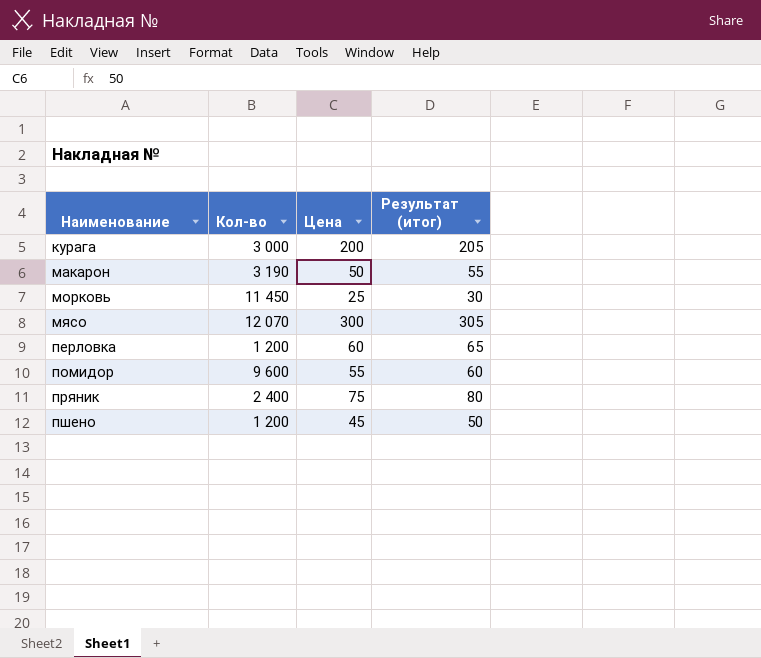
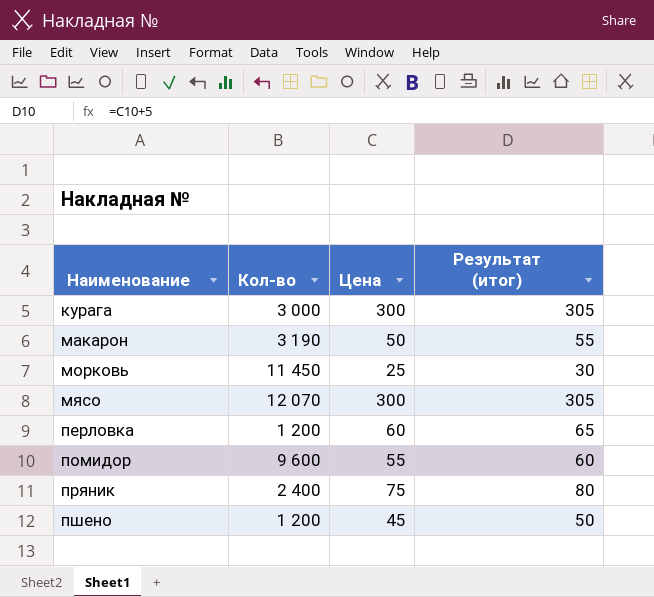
курага | Цена: 200 -> 300
курага | Результат (итог): 205 -> 305

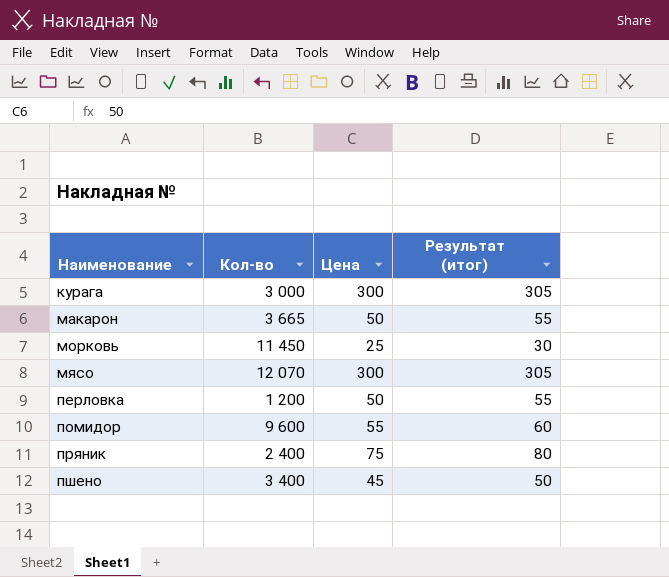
макарон | Кол-во: 3 190 -> 3 665
перловка | Цена: 60 -> 50
перловка | Результат (итог): 65 -> 55
пшено | Кол-во: 1 200 -> 3 400

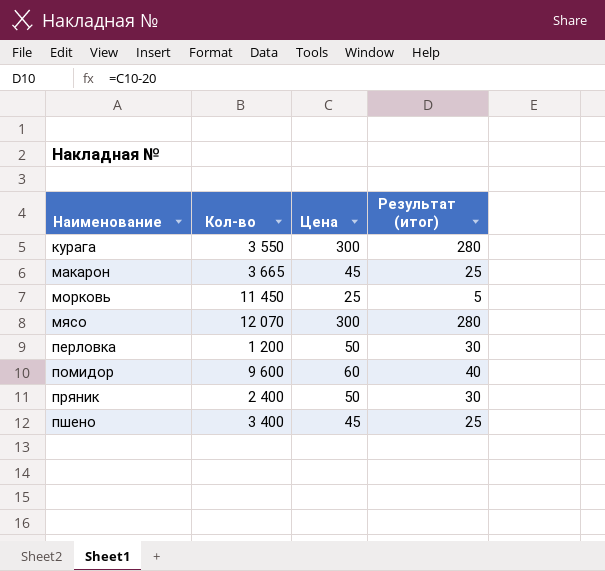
column Результат (итог) | formula: [Цена] + 5 -> [Цена] - 20
курага | Кол-во: 3 000 -> 3 550
макарон | Цена: 50 -> 45
помидор | Цена: 55 -> 60
пряник | Цена: 75 -> 50

